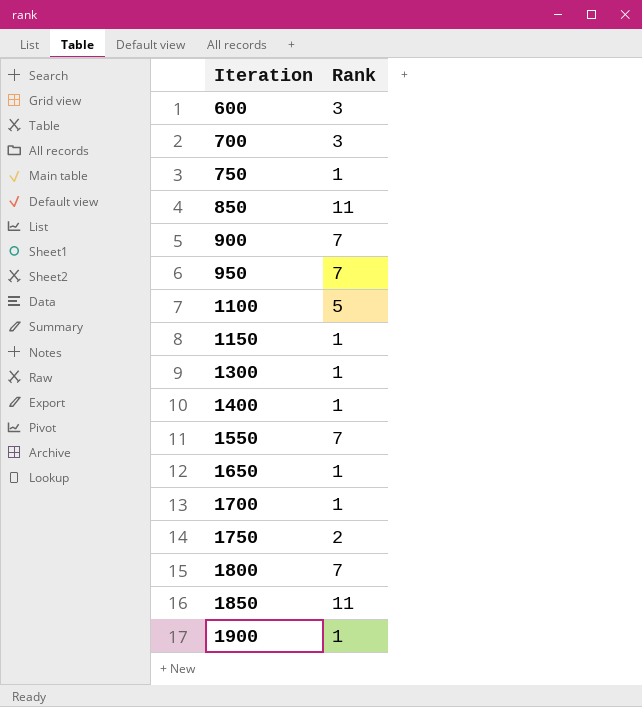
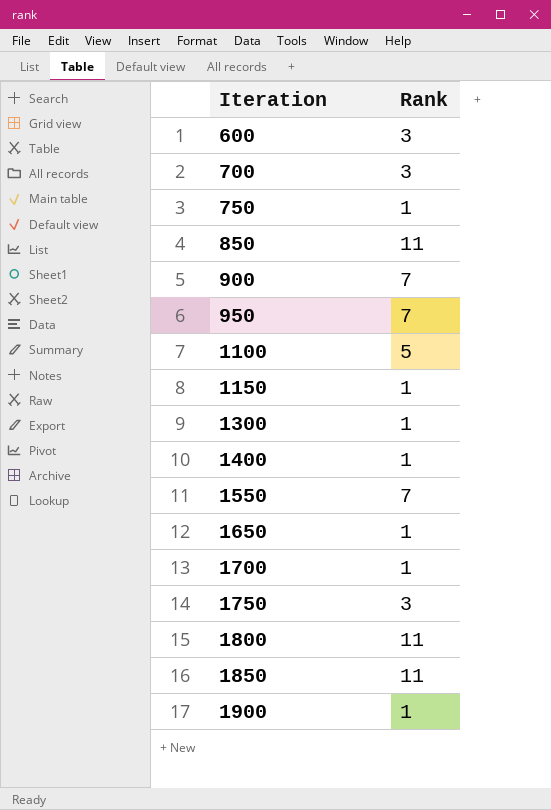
1750 | Rank: 2 -> 3
1800 | Rank: 7 -> 11

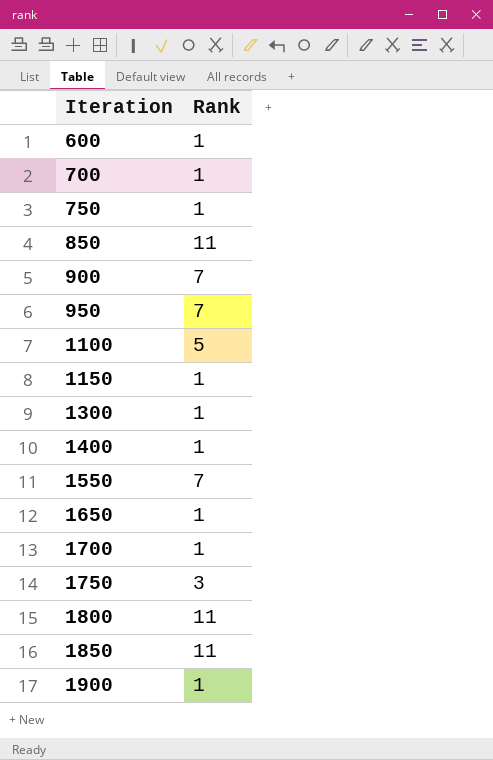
600 | Rank: 3 -> 1
700 | Rank: 3 -> 1

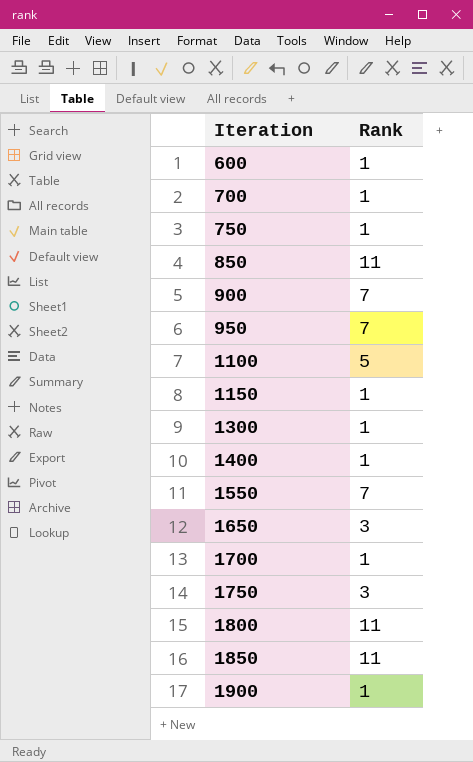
1650 | Rank: 1 -> 3

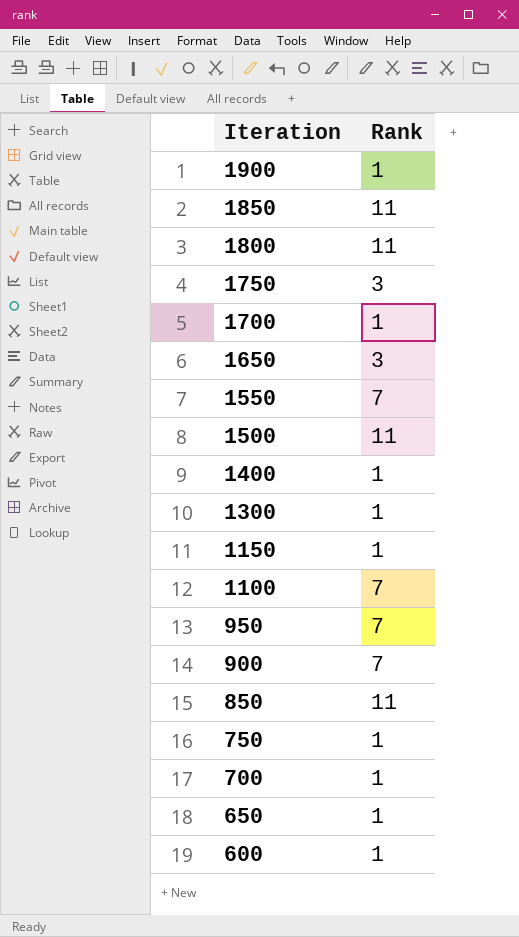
row order: Iteration ascending -> Iteration descending
row 1500: none -> 11
1100 | Rank: 5 -> 7
row 650: none -> 1

